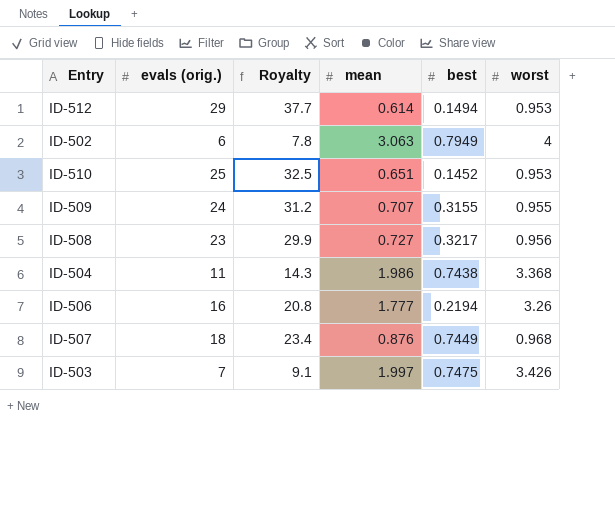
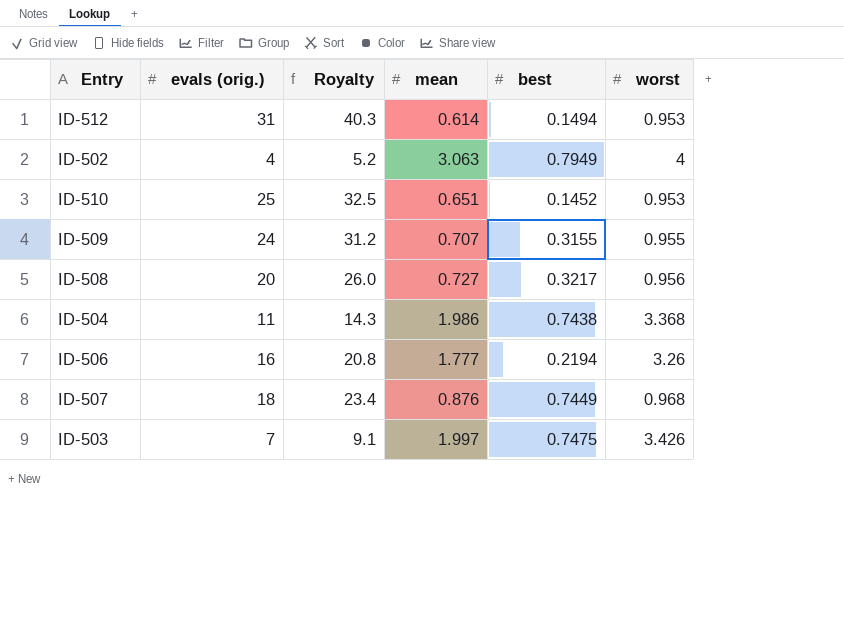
ID-512 | evals (orig.): 29 -> 31
ID-512 | Royalty: 37.7 -> 40.3
ID-502 | evals (orig.): 6 -> 4
ID-502 | Royalty: 7.8 -> 5.2
ID-508 | evals (orig.): 23 -> 20
ID-508 | Royalty: 29.9 -> 26.0

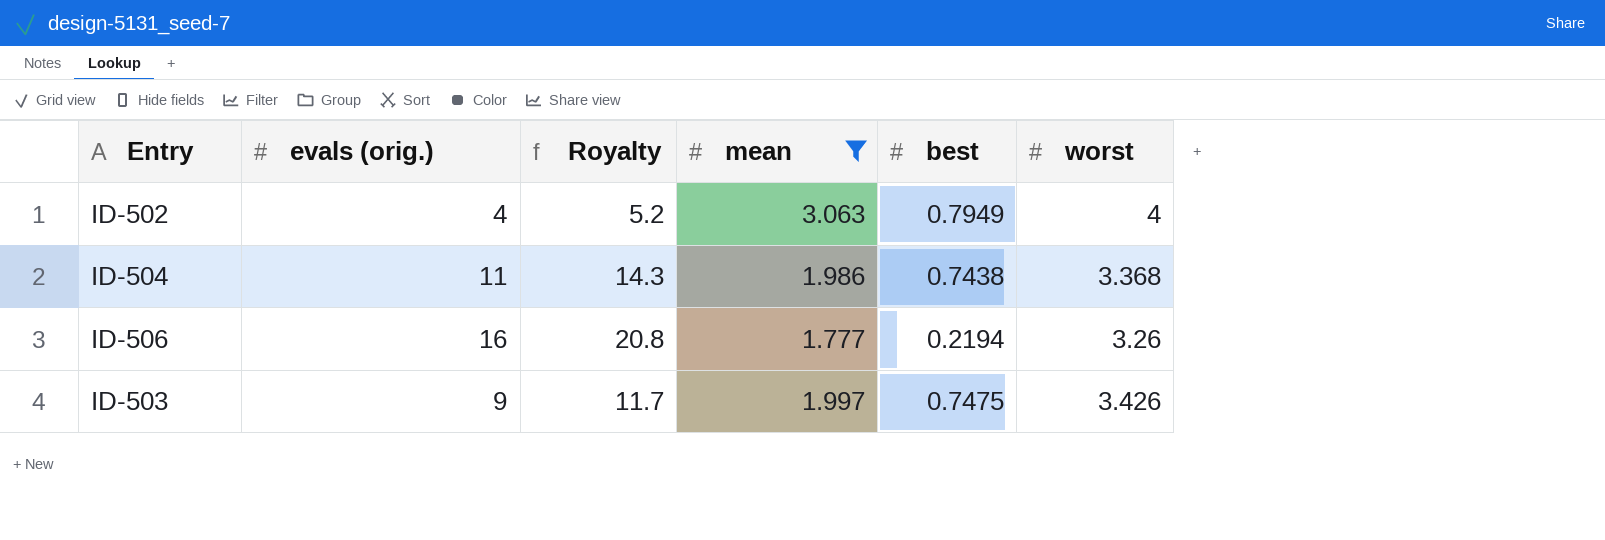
filter: none -> mean >= 1.777
ID-503 | evals (orig.): 7 -> 9
ID-503 | Royalty: 9.1 -> 11.7

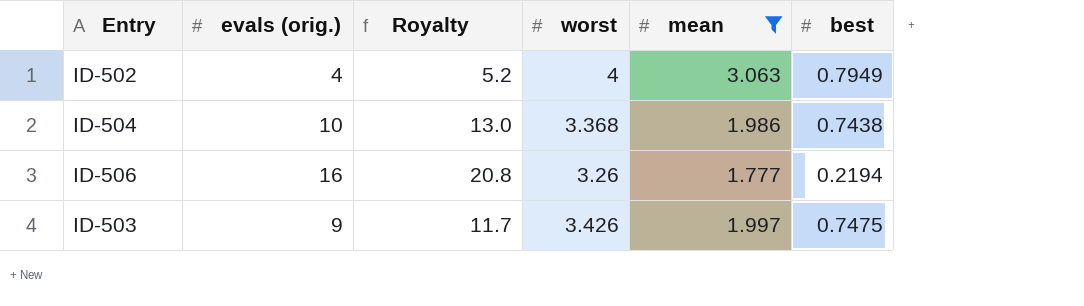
column worst | position: 6 -> 4
ID-504 | evals (orig.): 11 -> 10
ID-504 | Royalty: 14.3 -> 13.0

